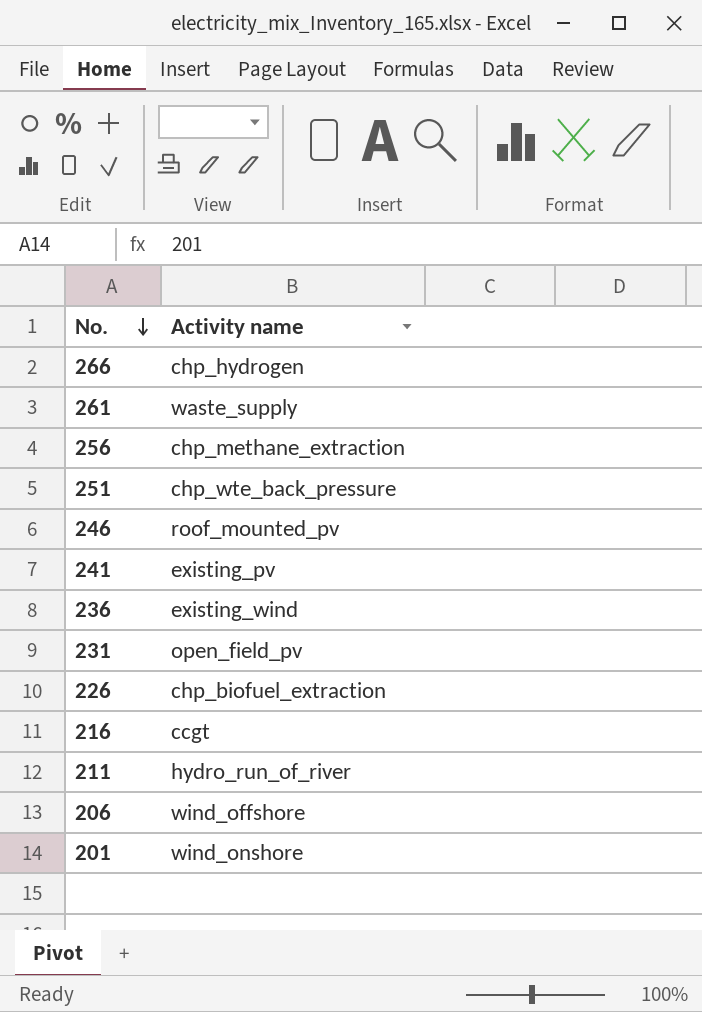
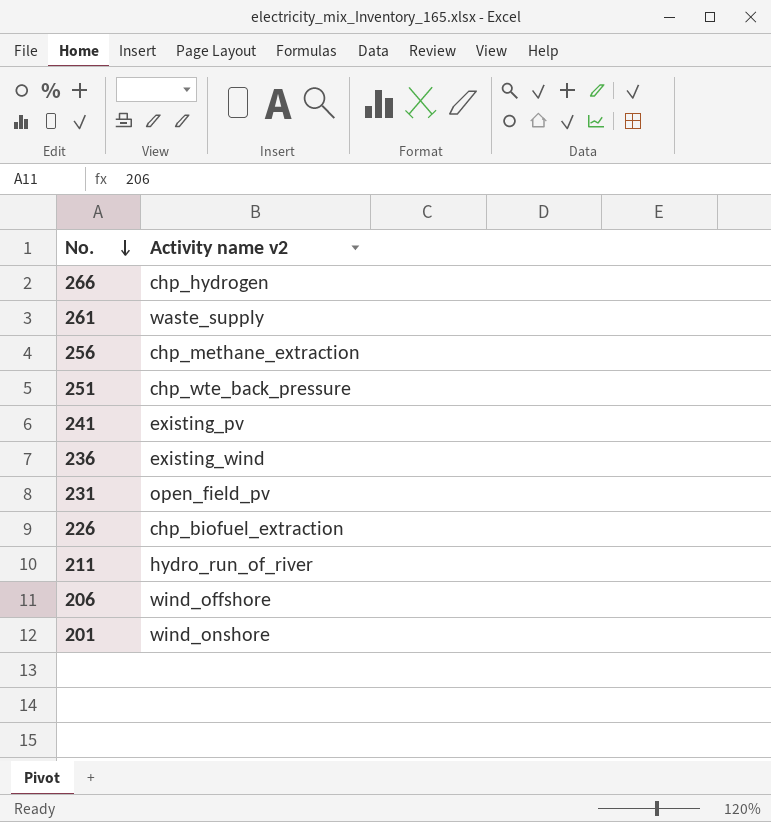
column name: Activity name -> Activity name v2
row 246: roof_mounted_pv -> none
row 216: ccgt -> none

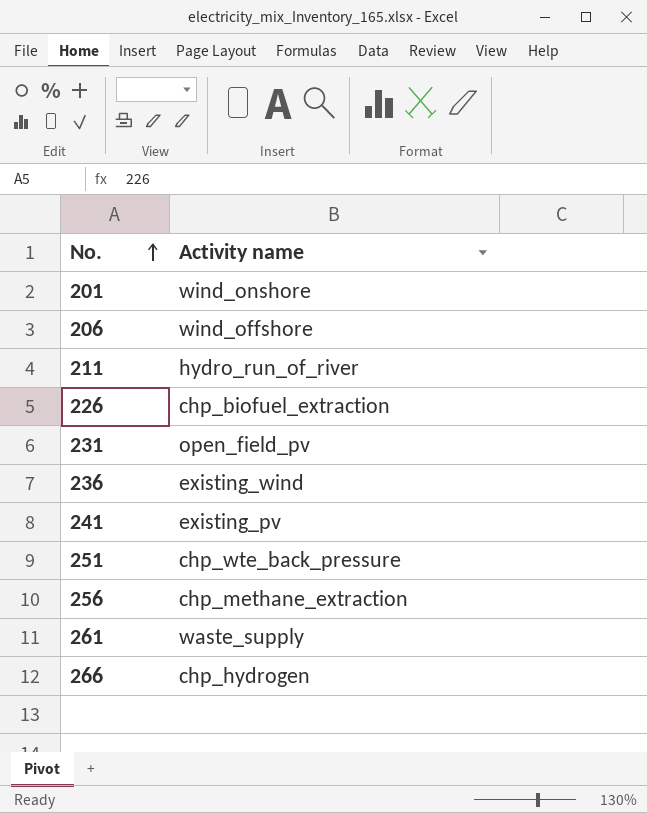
row order: No. descending -> No. ascending
column name: Activity name v2 -> Activity name

